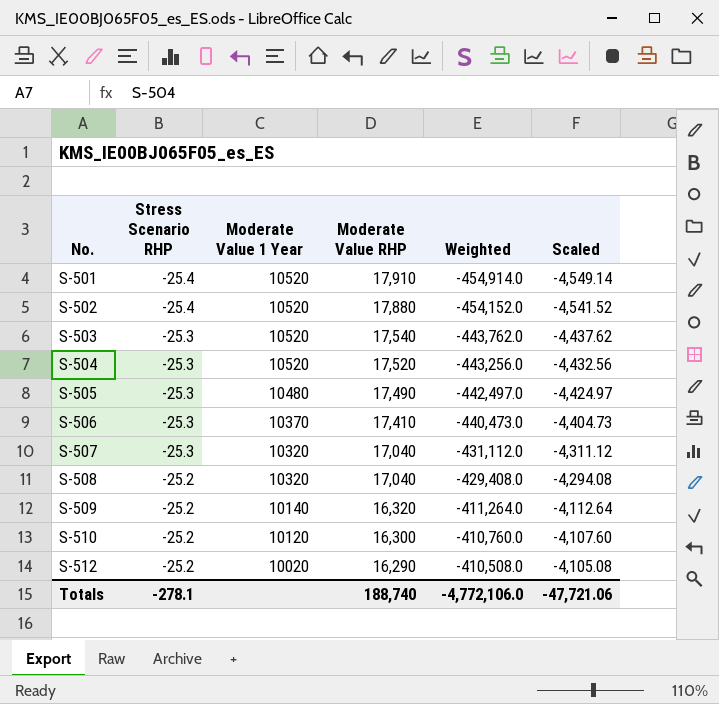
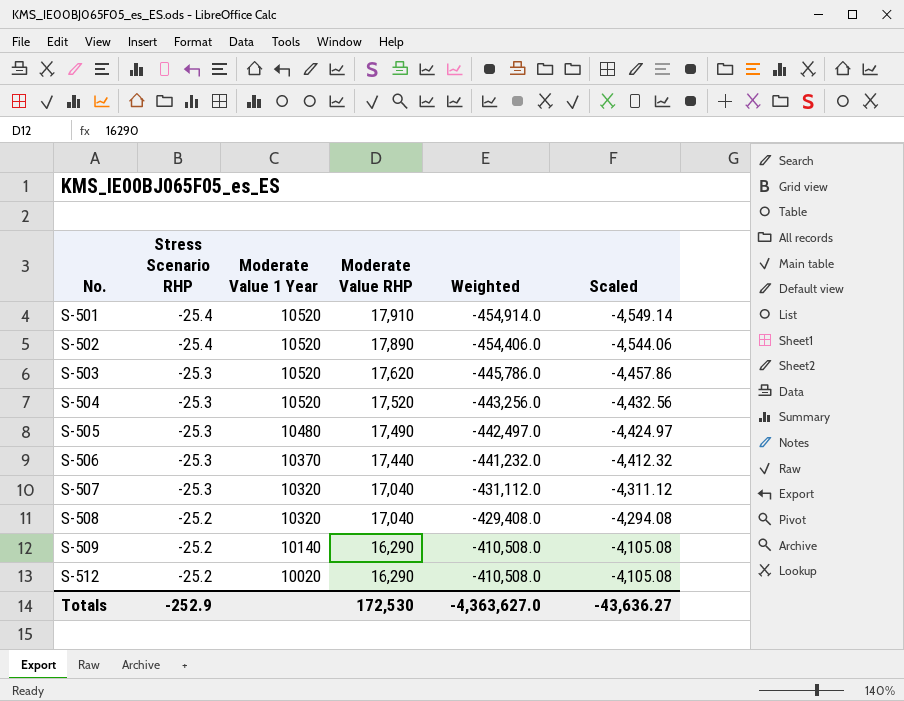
row S-510: -25.2 | 10120 | 16,300 | -410,760.0 | -4,107.60 -> none
S-502 | Moderate Value RHP: 17,880 -> 17,890
S-502 | Weighted: -454,152.0 -> -454,406.0
S-502 | Scaled: -4,541.52 -> -4,544.06
S-503 | Moderate Value RHP: 17,540 -> 17,620
S-503 | Weighted: -443,762.0 -> -445,786.0
S-503 | Scaled: -4,437.62 -> -4,457.86
S-506 | Moderate Value RHP: 17,410 -> 17,440
S-506 | Weighted: -440,473.0 -> -441,232.0
S-506 | Scaled: -4,404.73 -> -4,412.32
S-509 | Moderate Value RHP: 16,320 -> 16,290
S-509 | Weighted: -411,264.0 -> -410,508.0
S-509 | Scaled: -4,112.64 -> -4,105.08
Totals | Stress Scenario RHP: -278.1 -> -252.9
Totals | Moderate Value RHP: 188,740 -> 172,530
Totals | Weighted: -4,772,106.0 -> -4,363,627.0
Totals | Scaled: -47,721.06 -> -43,636.27

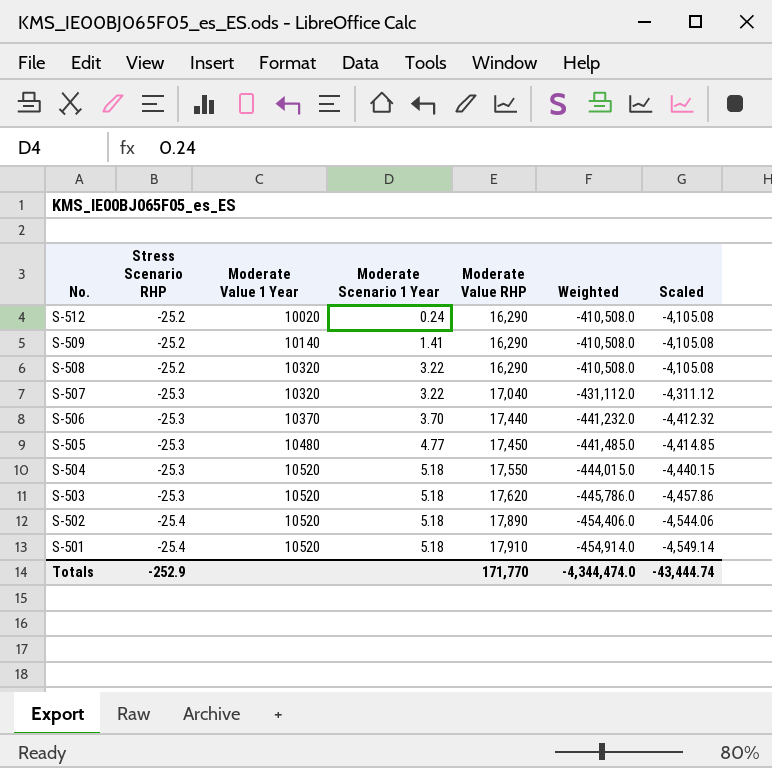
row order: No. ascending -> No. descending
column Moderate Scenario 1 Year | position: none -> 4
S-508 | Moderate Value RHP: 17,040 -> 16,290
S-508 | Weighted: -429,408.0 -> -410,508.0
S-508 | Scaled: -4,294.08 -> -4,105.08
S-505 | Moderate Value RHP: 17,490 -> 17,450
S-505 | Weighted: -442,497.0 -> -441,485.0
S-505 | Scaled: -4,424.97 -> -4,414.85
S-504 | Moderate Value RHP: 17,520 -> 17,550
S-504 | Weighted: -443,256.0 -> -444,015.0
S-504 | Scaled: -4,432.56 -> -4,440.15
Totals | Moderate Value RHP: 172,530 -> 171,770
Totals | Weighted: -4,363,627.0 -> -4,344,474.0
Totals | Scaled: -43,636.27 -> -43,444.74

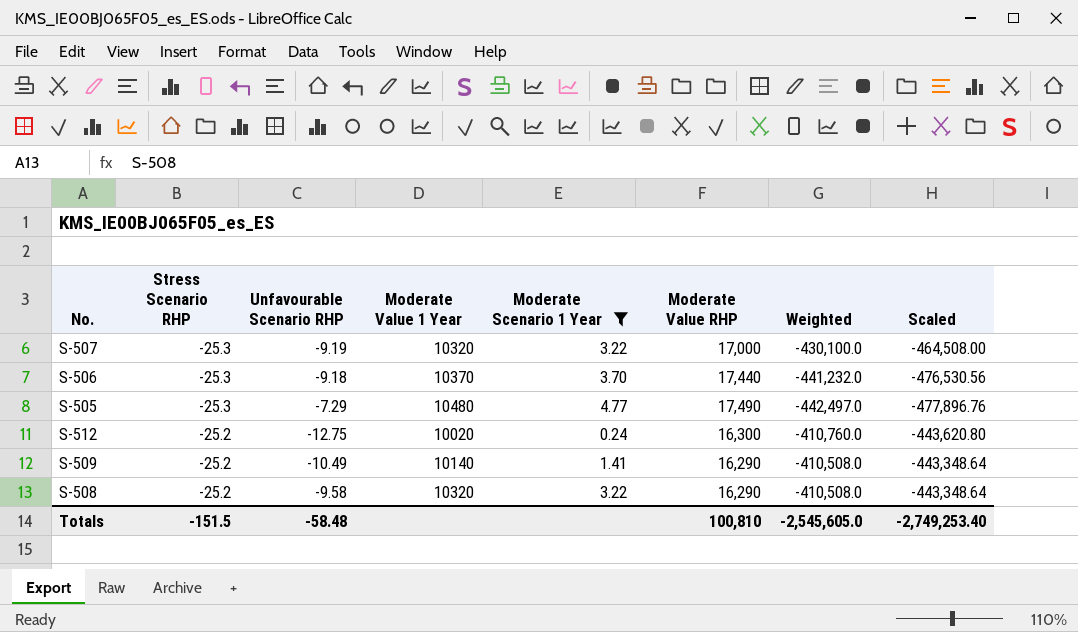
filter: none -> Moderate Scenario 1 Year != 5.18
row order: No. descending -> Stress Scenario RHP ascending
column Unfavourable Scenario RHP | position: none -> 3
column Scaled | formula: [Weighted] * 0.01 -> [Weighted] * 1.08
S-507 | Moderate Value RHP: 17,040 -> 17,000
S-507 | Weighted: -431,112.0 -> -430,100.0
S-505 | Moderate Value RHP: 17,450 -> 17,490
S-505 | Weighted: -441,485.0 -> -442,497.0
S-512 | Moderate Value RHP: 16,290 -> 16,300
S-512 | Weighted: -410,508.0 -> -410,760.0
Totals | Stress Scenario RHP: -252.9 -> -151.5
Totals | Moderate Value RHP: 171,770 -> 100,810
Totals | Weighted: -4,344,474.0 -> -2,545,605.0
Totals | Scaled: -43,444.74 -> -2,749,253.40

